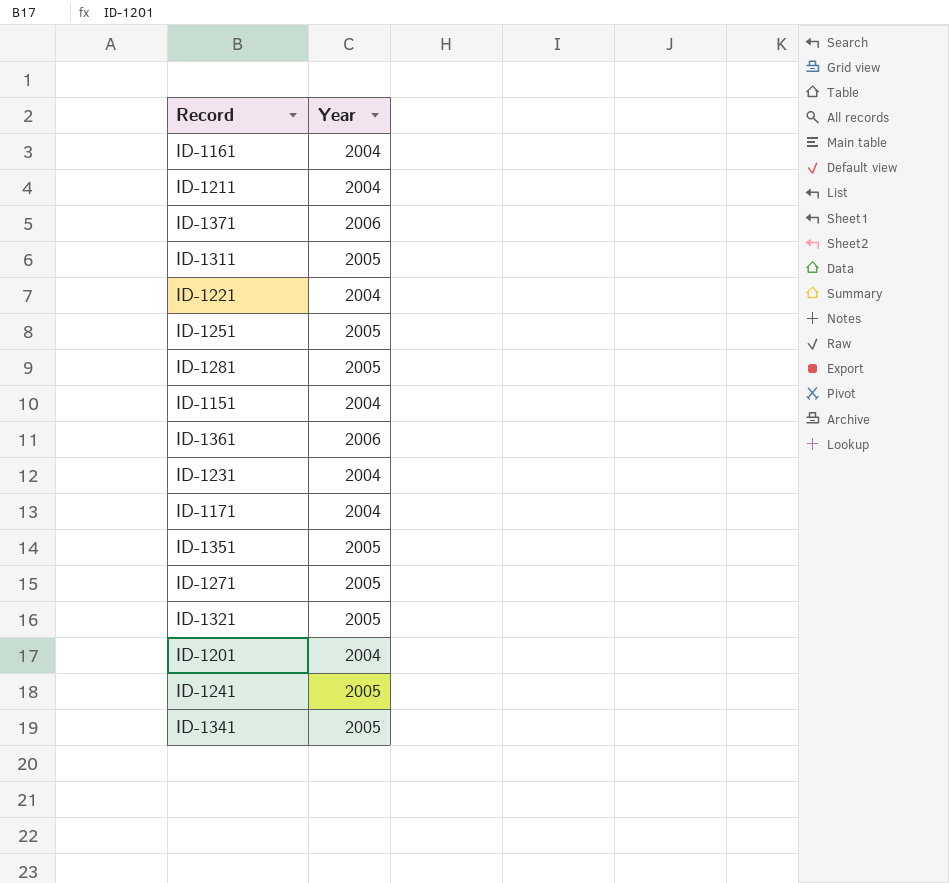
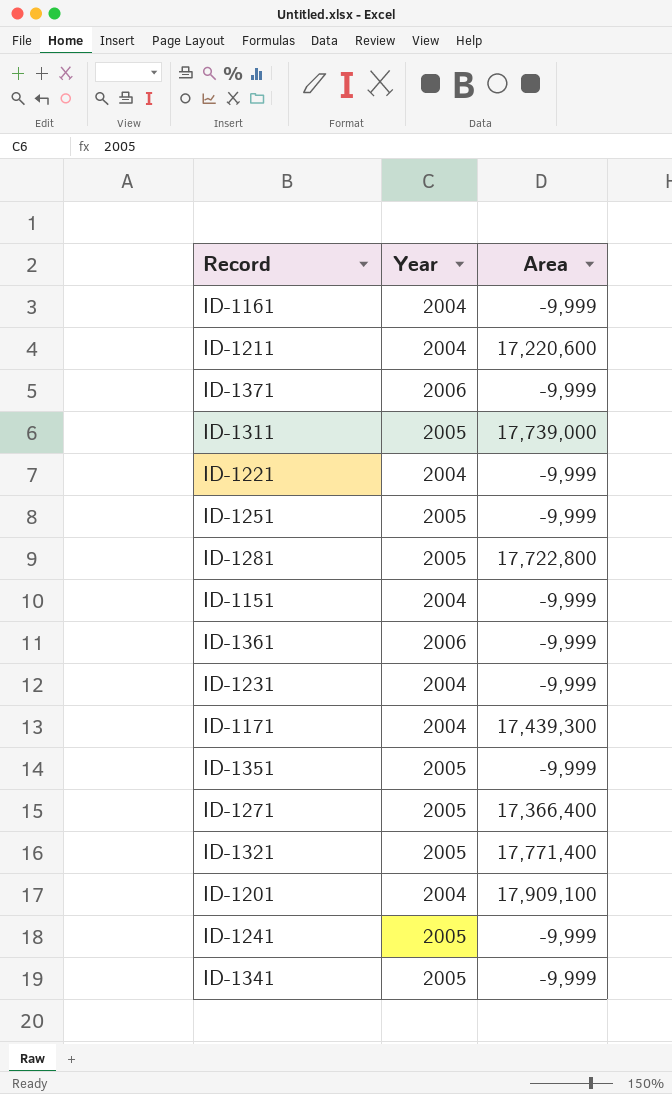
column Area | position: none -> 3

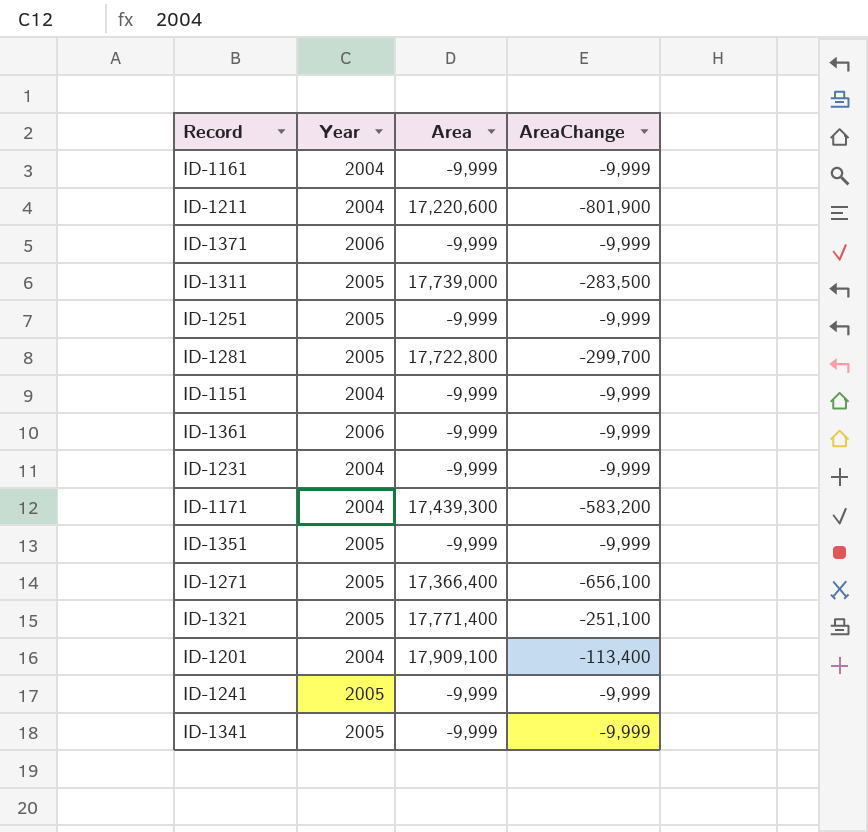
column AreaChange | position: none -> 4
row ID-1221: 2004 | -9,999 -> none

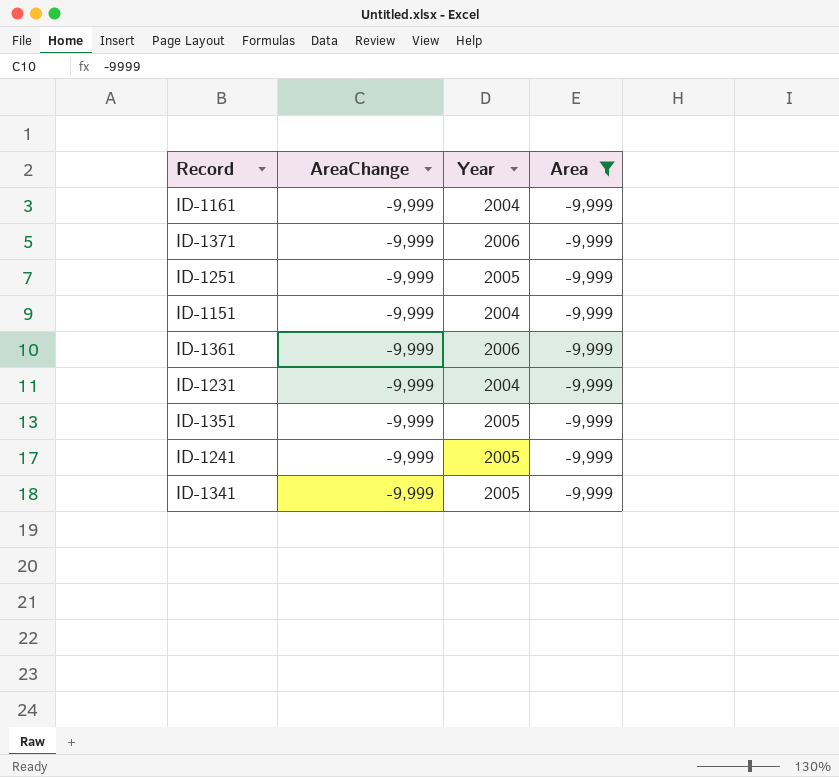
filter: none -> Area = -9,999
column AreaChange | position: 4 -> 2

